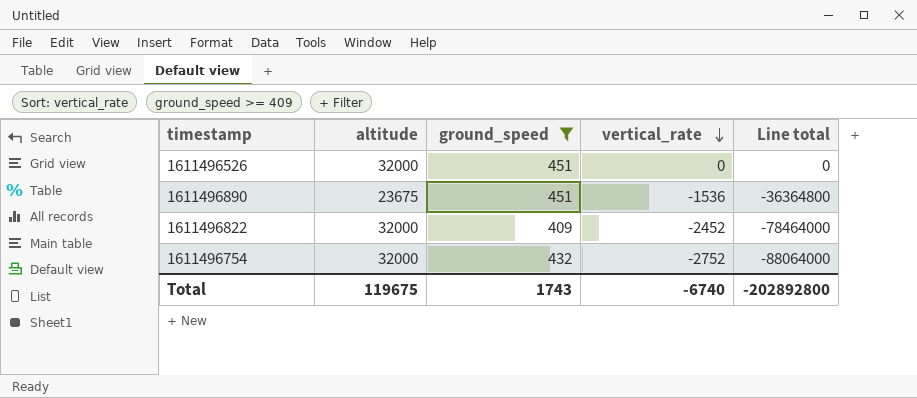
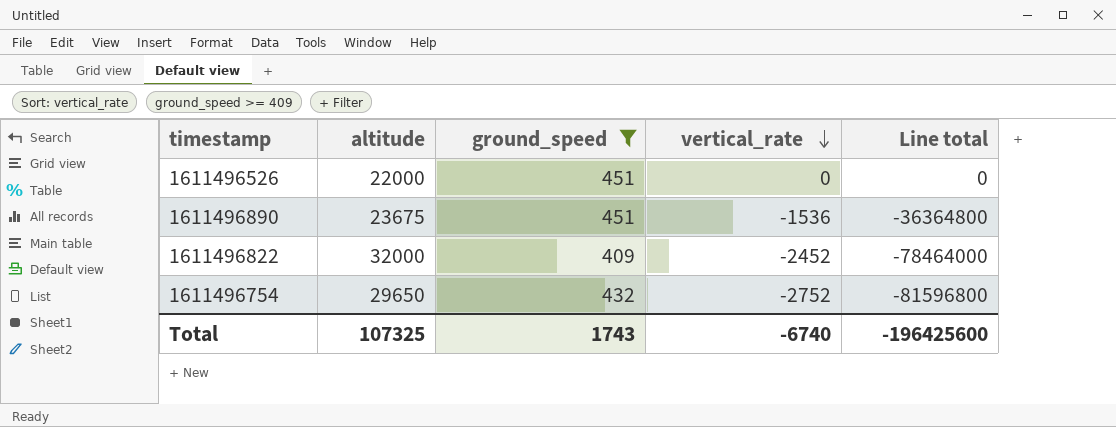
1611496526 | altitude: 32000 -> 22000
1611496754 | altitude: 32000 -> 29650
1611496754 | Line total: -88064000 -> -81596800
Total | altitude: 119675 -> 107325
Total | Line total: -202892800 -> -196425600

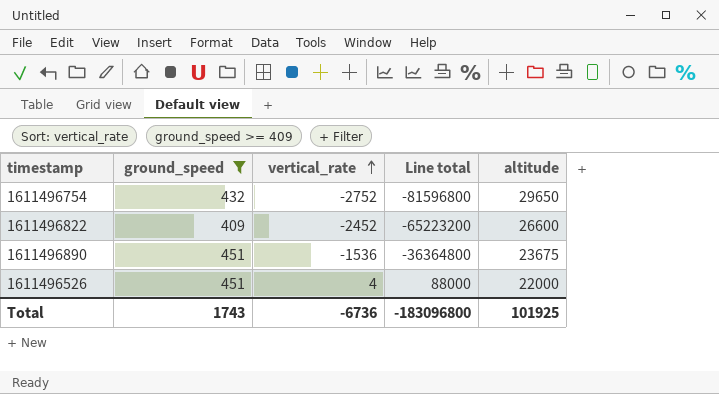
row order: vertical_rate descending -> vertical_rate ascending
column altitude | position: 2 -> 5
1611496822 | Line total: -78464000 -> -65223200
1611496822 | altitude: 32000 -> 26600
1611496526 | vertical_rate: 0 -> 4
1611496526 | Line total: 0 -> 88000
Total | vertical_rate: -6740 -> -6736
Total | Line total: -196425600 -> -183096800
Total | altitude: 107325 -> 101925

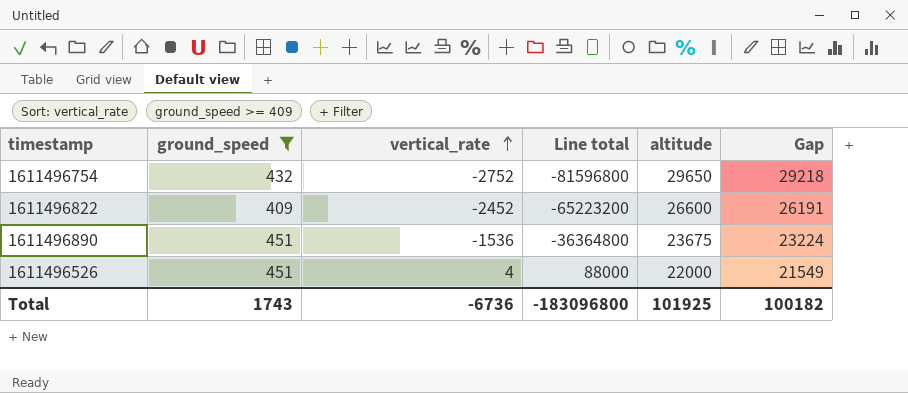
column Gap | formula: none -> [altitude] - [ground_speed]

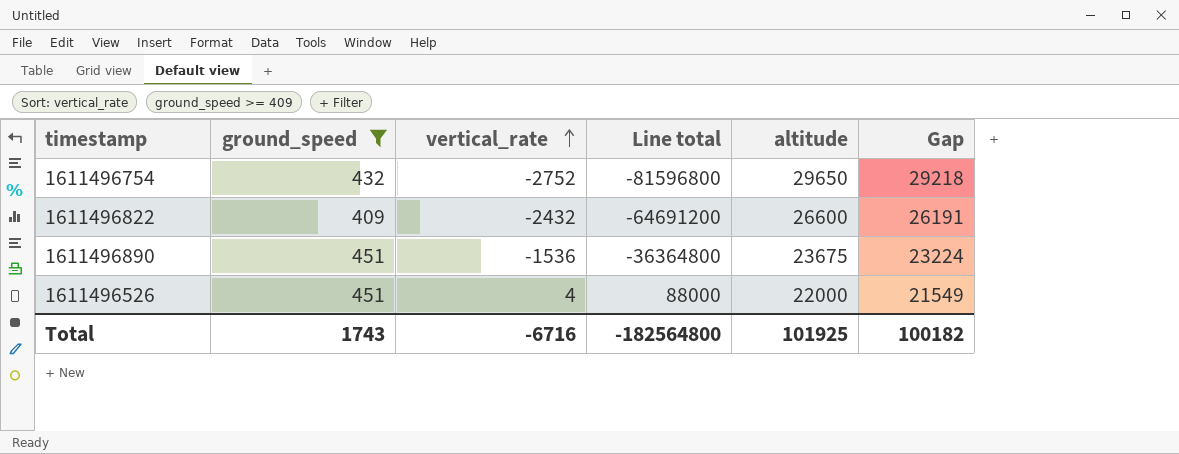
1611496822 | vertical_rate: -2452 -> -2432
1611496822 | Line total: -65223200 -> -64691200
Total | vertical_rate: -6736 -> -6716
Total | Line total: -183096800 -> -182564800

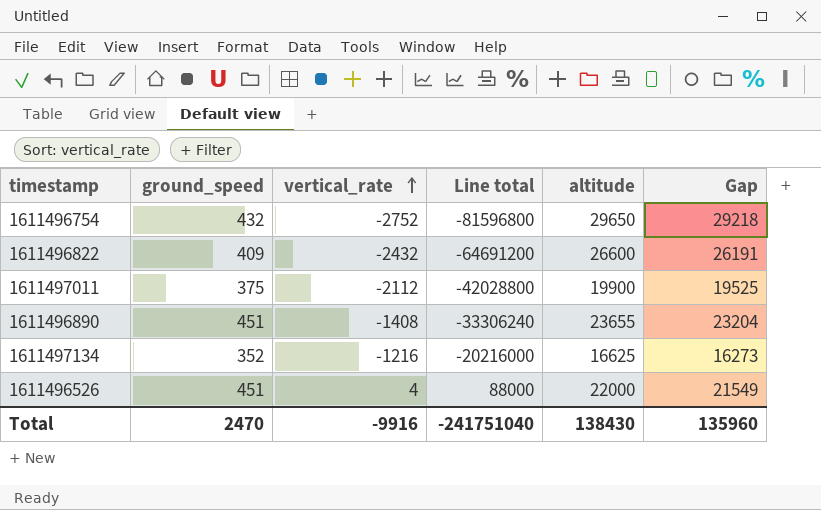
filter: ground_speed >= 409 -> none
1611496890 | vertical_rate: -1536 -> -1408
1611496890 | Line total: -36364800 -> -33306240
1611496890 | altitude: 23675 -> 23655
1611496890 | Gap: 23224 -> 23204
Total | ground_speed: 1743 -> 2470
Total | vertical_rate: -6716 -> -9916
Total | Line total: -182564800 -> -241751040
Total | altitude: 101925 -> 138430
Total | Gap: 100182 -> 135960

